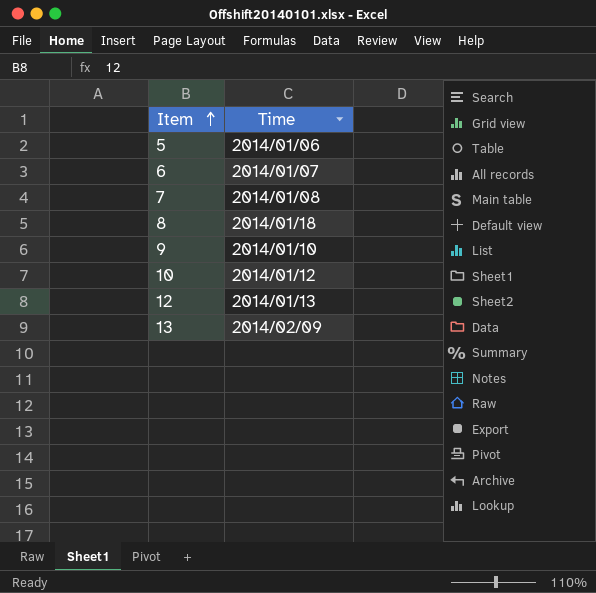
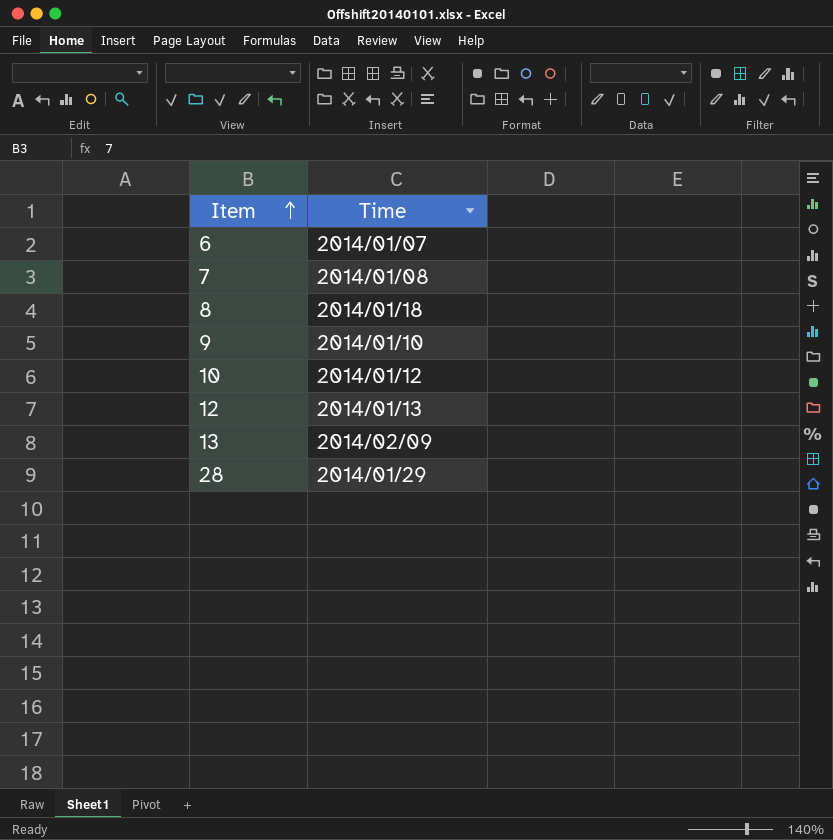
row 5: 2014/01/06 -> none
row 28: none -> 2014/01/29

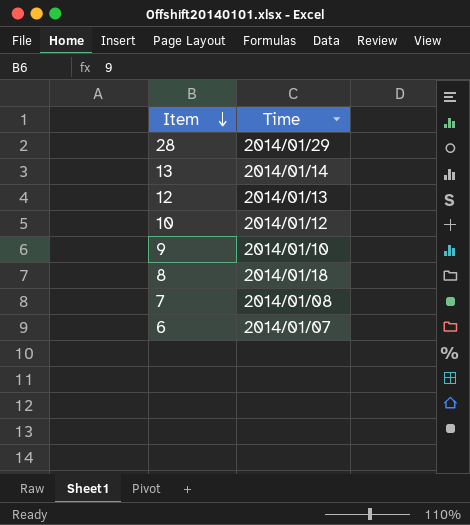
row order: Item ascending -> Item descending
13 | Time: 2014/02/09 -> 2014/01/14

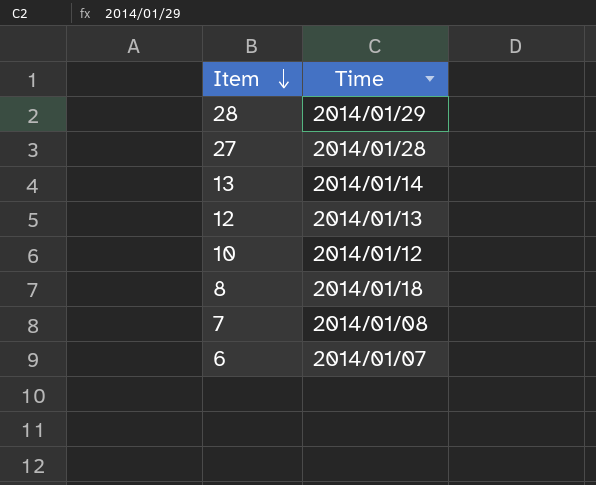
row 9: 2014/01/10 -> none
row 27: none -> 2014/01/28

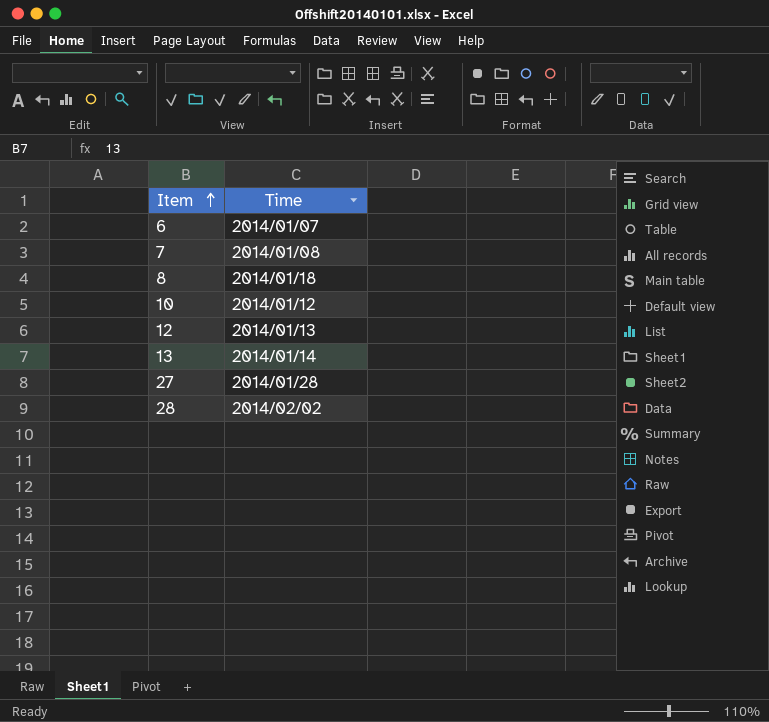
row order: Item descending -> Item ascending
28 | Time: 2014/01/29 -> 2014/02/02

